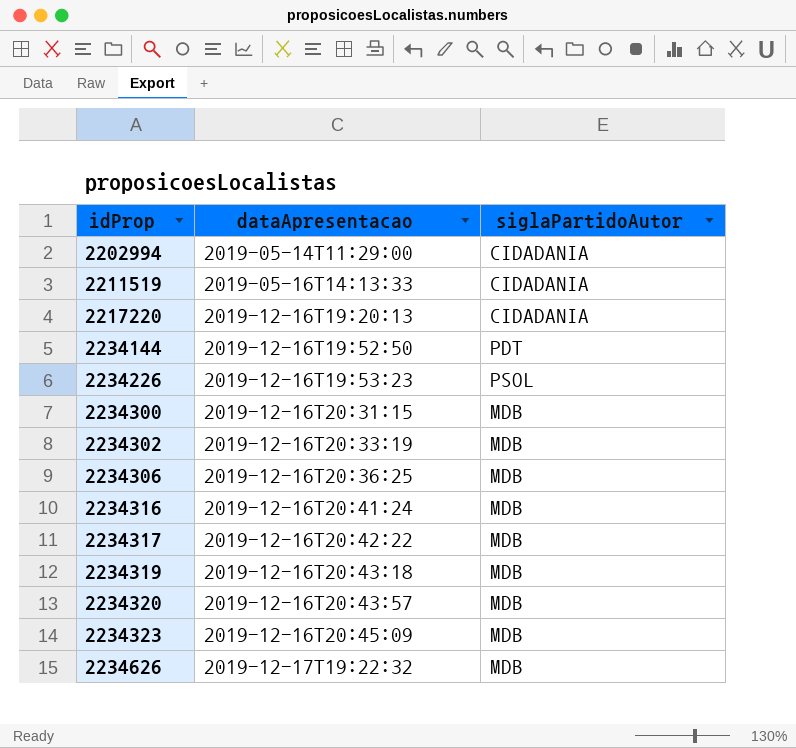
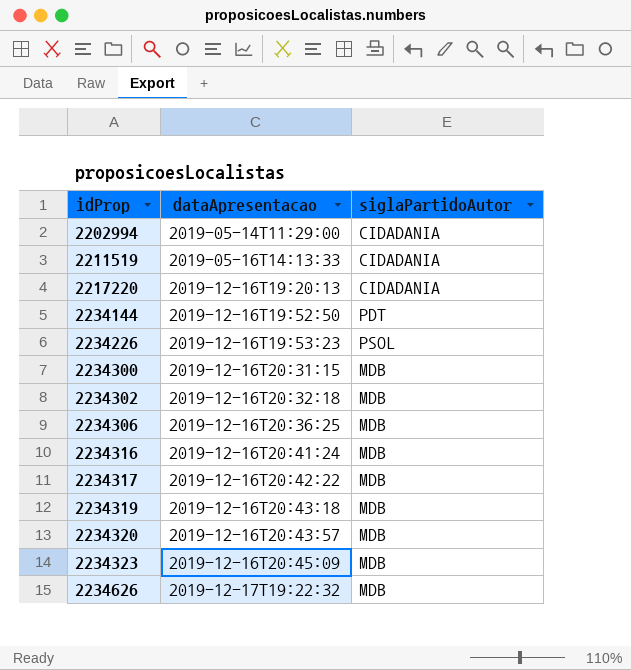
2234302 | dataApresentacao: 2019-12-16T20:33:19 -> 2019-12-16T20:32:18

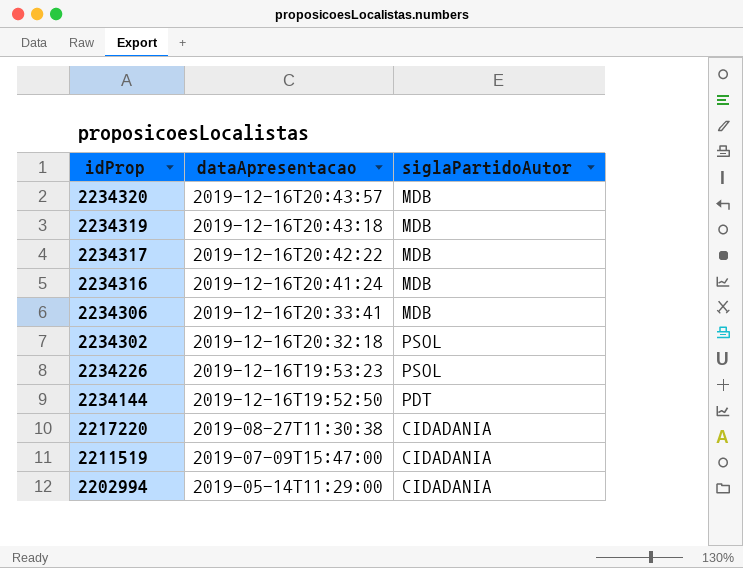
row order: idProp ascending -> idProp descending
row 2234300: 2019-12-16T20:31:15 | MDB -> none
row 2234323: 2019-12-16T20:45:09 | MDB -> none
row 2234626: 2019-12-17T19:22:32 | MDB -> none
2234306 | dataApresentacao: 2019-12-16T20:36:25 -> 2019-12-16T20:33:41
2234302 | siglaPartidoAutor: MDB -> PSOL
2217220 | dataApresentacao: 2019-12-16T19:20:13 -> 2019-08-27T11:30:38
2211519 | dataApresentacao: 2019-05-16T14:13:33 -> 2019-07-09T15:47:00

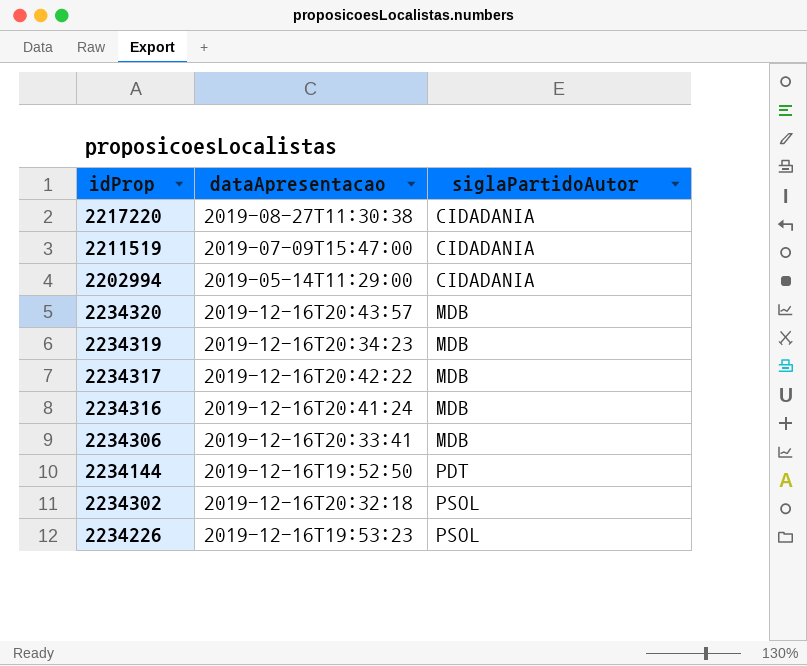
row order: idProp descending -> siglaPartidoAutor ascending
2234319 | dataApresentacao: 2019-12-16T20:43:18 -> 2019-12-16T20:34:23

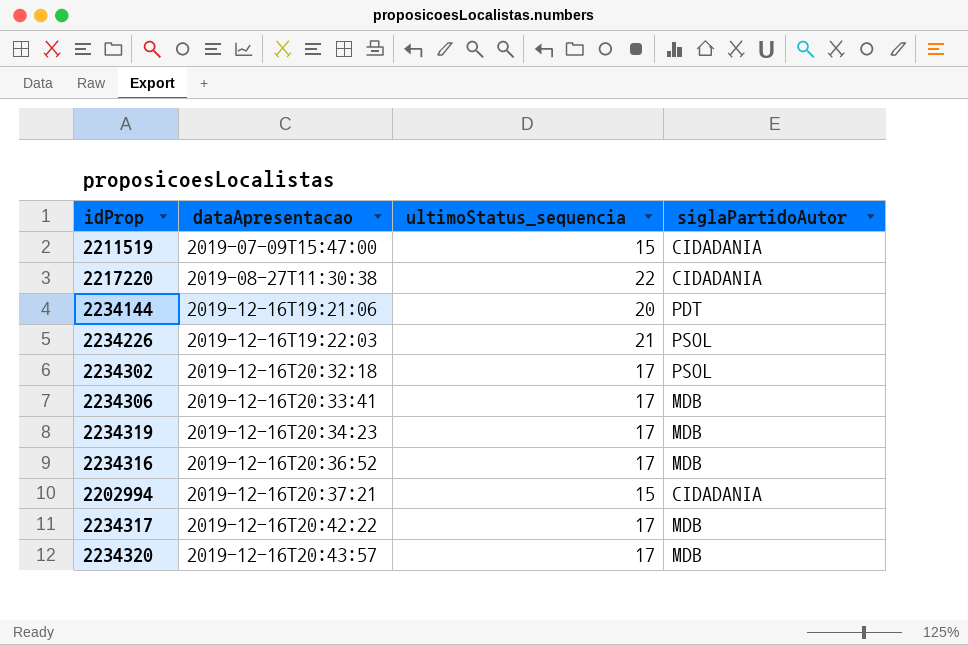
row order: siglaPartidoAutor ascending -> dataApresentacao ascending
column ultimoStatus_sequencia | position: none -> 3
2234144 | dataApresentacao: 2019-12-16T19:52:50 -> 2019-12-16T19:21:06
2234226 | dataApresentacao: 2019-12-16T19:53:23 -> 2019-12-16T19:22:03
2234316 | dataApresentacao: 2019-12-16T20:41:24 -> 2019-12-16T20:36:52
2202994 | dataApresentacao: 2019-05-14T11:29:00 -> 2019-12-16T20:37:21

